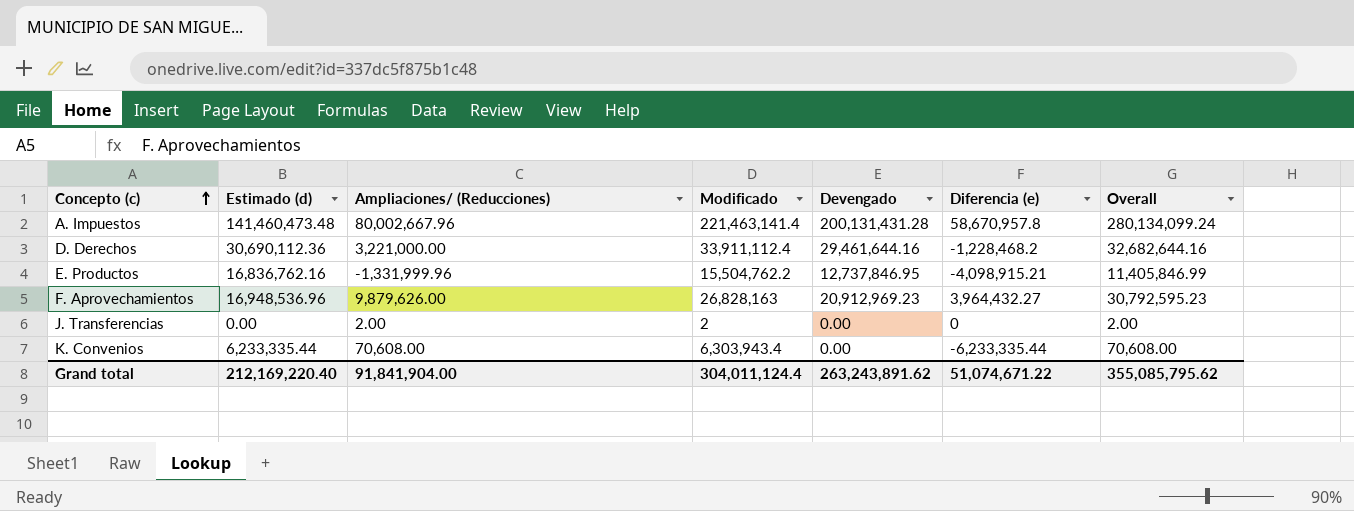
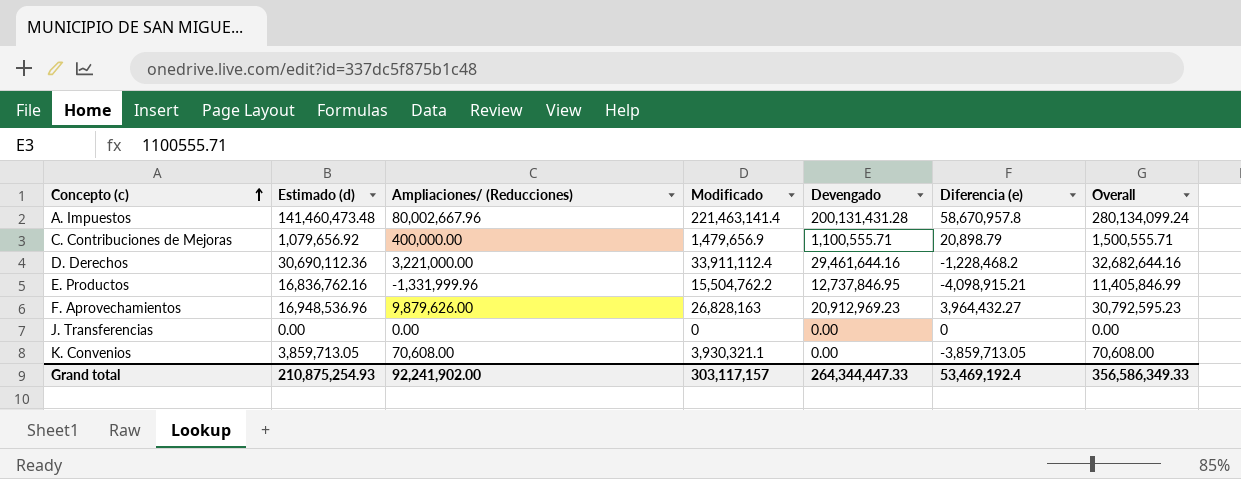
row C. Contribuciones de Mejoras: none -> 1,079,656.92 | 400,000.00 | 1,479,656.9 | 1,100,555.71 | 20,898.79 | 1,500,555.71
J. Transferencias | Ampliaciones/ (Reducciones): 2.00 -> 0.00
J. Transferencias | Modificado: 2 -> 0
J. Transferencias | Overall: 2.00 -> 0.00
K. Convenios | Estimado (d): 6,233,335.44 -> 3,859,713.05
K. Convenios | Modificado: 6,303,943.4 -> 3,930,321.1
K. Convenios | Diferencia (e): -6,233,335.44 -> -3,859,713.05
Grand total | Estimado (d): 212,169,220.40 -> 210,875,254.93
Grand total | Ampliaciones/ (Reducciones): 91,841,904.00 -> 92,241,902.00
Grand total | Modificado: 304,011,124.4 -> 303,117,157
Grand total | Devengado: 263,243,891.62 -> 264,344,447.33
Grand total | Diferencia (e): 51,074,671.22 -> 53,469,192.4
Grand total | Overall: 355,085,795.62 -> 356,586,349.33

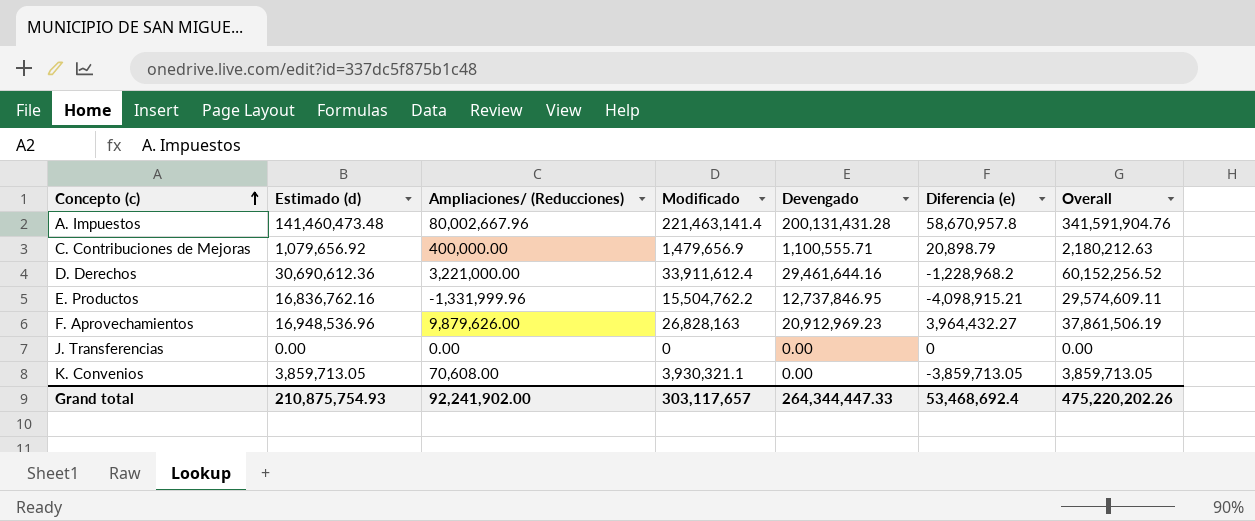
column Overall | formula: [Ampliaciones/ (Reducciones)] + [Devengado] -> [Estimado (d)] + [Devengado]
D. Derechos | Estimado (d): 30,690,112.36 -> 30,690,612.36
D. Derechos | Modificado: 33,911,112.4 -> 33,911,612.4
D. Derechos | Diferencia (e): -1,228,468.2 -> -1,228,968.2
Grand total | Estimado (d): 210,875,254.93 -> 210,875,754.93
Grand total | Modificado: 303,117,157 -> 303,117,657
Grand total | Diferencia (e): 53,469,192.4 -> 53,468,692.4
Grand total | Overall: 356,586,349.33 -> 475,220,202.26

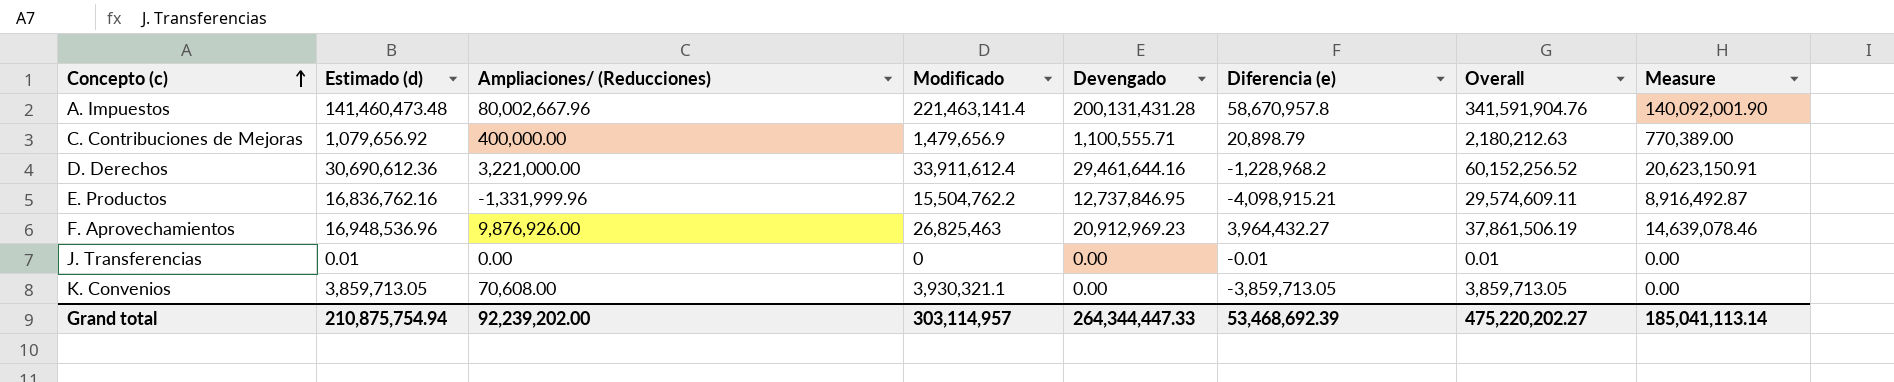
column Measure | formula: none -> [Devengado] * 0.7
F. Aprovechamientos | Ampliaciones/ (Reducciones): 9,879,626.00 -> 9,876,926.00
F. Aprovechamientos | Modificado: 26,828,163 -> 26,825,463
J. Transferencias | Estimado (d): 0.00 -> 0.01
J. Transferencias | Diferencia (e): 0 -> -0.01
J. Transferencias | Overall: 0.00 -> 0.01
Grand total | Estimado (d): 210,875,754.93 -> 210,875,754.94
Grand total | Ampliaciones/ (Reducciones): 92,241,902.00 -> 92,239,202.00
Grand total | Modificado: 303,117,657 -> 303,114,957
Grand total | Diferencia (e): 53,468,692.4 -> 53,468,692.39
Grand total | Overall: 475,220,202.26 -> 475,220,202.27

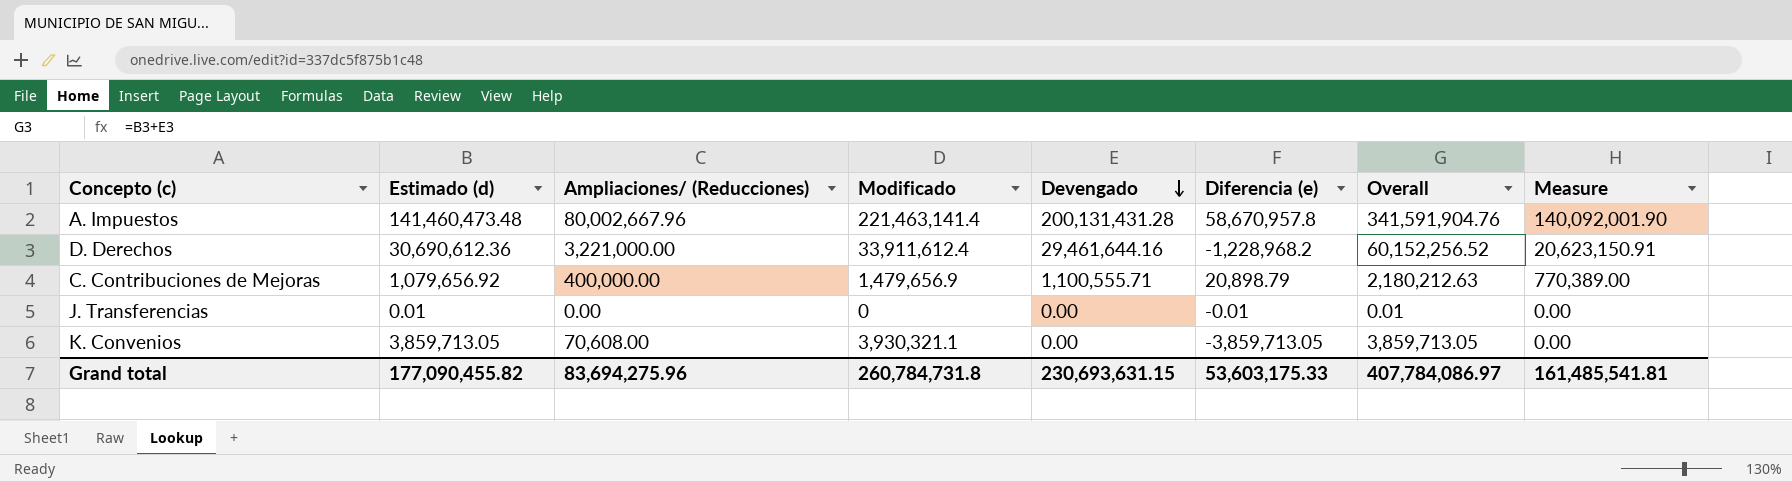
row order: Concepto (c) ascending -> Devengado descending
row E. Productos: 16,836,762.16 | -1,331,999.96 | 15,504,762.2 | 12,737,846.95 | -4,098,915.21 | 29,574,609.11 | 8,916,492.87 -> none
row F. Aprovechamientos: 16,948,536.96 | 9,876,926.00 | 26,825,463 | 20,912,969.23 | 3,964,432.27 | 37,861,506.19 | 14,639,078.46 -> none
Grand total | Estimado (d): 210,875,754.94 -> 177,090,455.82
Grand total | Ampliaciones/ (Reducciones): 92,239,202.00 -> 83,694,275.96
Grand total | Modificado: 303,114,957 -> 260,784,731.8
Grand total | Devengado: 264,344,447.33 -> 230,693,631.15
Grand total | Diferencia (e): 53,468,692.39 -> 53,603,175.33
Grand total | Overall: 475,220,202.27 -> 407,784,086.97
Grand total | Measure: 185,041,113.14 -> 161,485,541.81

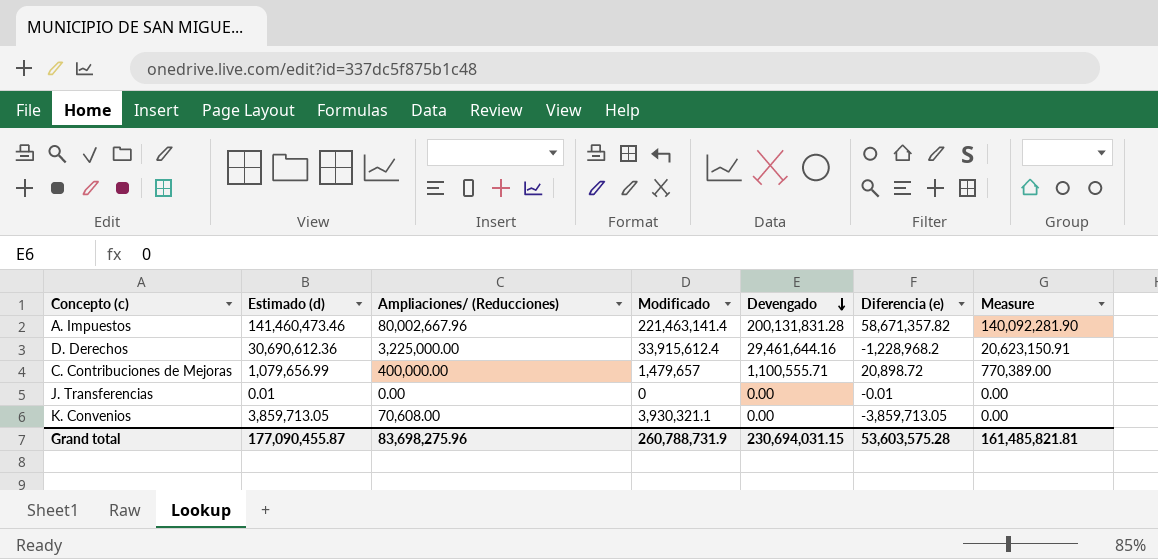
column Overall | formula: [Estimado (d)] + [Devengado] -> none
A. Impuestos | Estimado (d): 141,460,473.48 -> 141,460,473.46
A. Impuestos | Devengado: 200,131,431.28 -> 200,131,831.28
A. Impuestos | Diferencia (e): 58,670,957.8 -> 58,671,357.82
A. Impuestos | Measure: 140,092,001.90 -> 140,092,281.90
D. Derechos | Ampliaciones/ (Reducciones): 3,221,000.00 -> 3,225,000.00
D. Derechos | Modificado: 33,911,612.4 -> 33,915,612.4
C. Contribuciones de Mejoras | Estimado (d): 1,079,656.92 -> 1,079,656.99
C. Contribuciones de Mejoras | Modificado: 1,479,656.9 -> 1,479,657
C. Contribuciones de Mejoras | Diferencia (e): 20,898.79 -> 20,898.72
Grand total | Estimado (d): 177,090,455.82 -> 177,090,455.87
Grand total | Ampliaciones/ (Reducciones): 83,694,275.96 -> 83,698,275.96
Grand total | Modificado: 260,784,731.8 -> 260,788,731.9
Grand total | Devengado: 230,693,631.15 -> 230,694,031.15
Grand total | Diferencia (e): 53,603,175.33 -> 53,603,575.28
Grand total | Measure: 161,485,541.81 -> 161,485,821.81

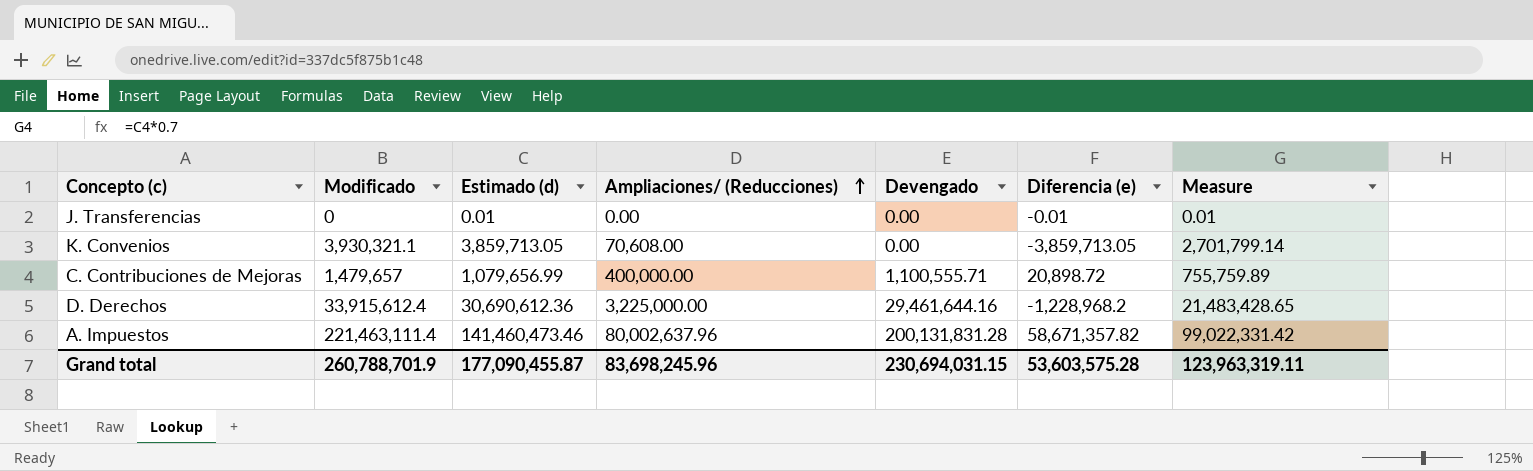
row order: Devengado descending -> Ampliaciones/ (Reducciones) ascending
column Modificado | position: 4 -> 2
column Measure | formula: [Devengado] * 0.7 -> [Estimado (d)] * 0.7
A. Impuestos | Modificado: 221,463,141.4 -> 221,463,111.4
A. Impuestos | Ampliaciones/ (Reducciones): 80,002,667.96 -> 80,002,637.96
Grand total | Modificado: 260,788,731.9 -> 260,788,701.9
Grand total | Ampliaciones/ (Reducciones): 83,698,275.96 -> 83,698,245.96
Grand total | Measure: 161,485,821.81 -> 123,963,319.11

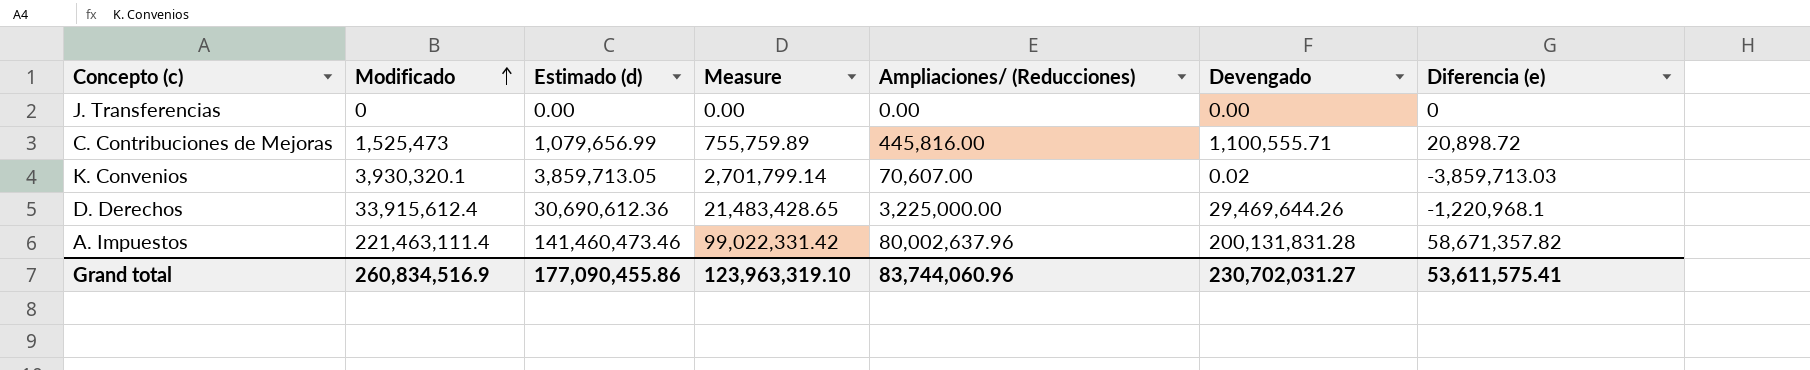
row order: Ampliaciones/ (Reducciones) ascending -> Modificado ascending
column Measure | position: 7 -> 4
J. Transferencias | Estimado (d): 0.01 -> 0.00
J. Transferencias | Measure: 0.01 -> 0.00
J. Transferencias | Diferencia (e): -0.01 -> 0
C. Contribuciones de Mejoras | Modificado: 1,479,657 -> 1,525,473
C. Contribuciones de Mejoras | Ampliaciones/ (Reducciones): 400,000.00 -> 445,816.00
K. Convenios | Modificado: 3,930,321.1 -> 3,930,320.1
K. Convenios | Ampliaciones/ (Reducciones): 70,608.00 -> 70,607.00
K. Convenios | Devengado: 0.00 -> 0.02
K. Convenios | Diferencia (e): -3,859,713.05 -> -3,859,713.03
D. Derechos | Devengado: 29,461,644.16 -> 29,469,644.26
D. Derechos | Diferencia (e): -1,228,968.2 -> -1,220,968.1
Grand total | Modificado: 260,788,701.9 -> 260,834,516.9
Grand total | Estimado (d): 177,090,455.87 -> 177,090,455.86
Grand total | Measure: 123,963,319.11 -> 123,963,319.10
Grand total | Ampliaciones/ (Reducciones): 83,698,245.96 -> 83,744,060.96
Grand total | Devengado: 230,694,031.15 -> 230,702,031.27
Grand total | Diferencia (e): 53,603,575.28 -> 53,611,575.41

